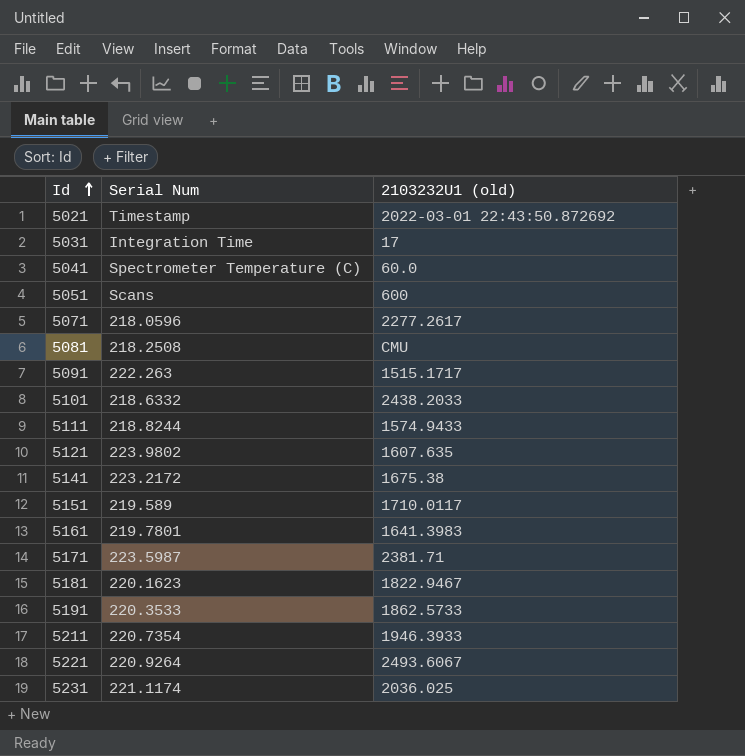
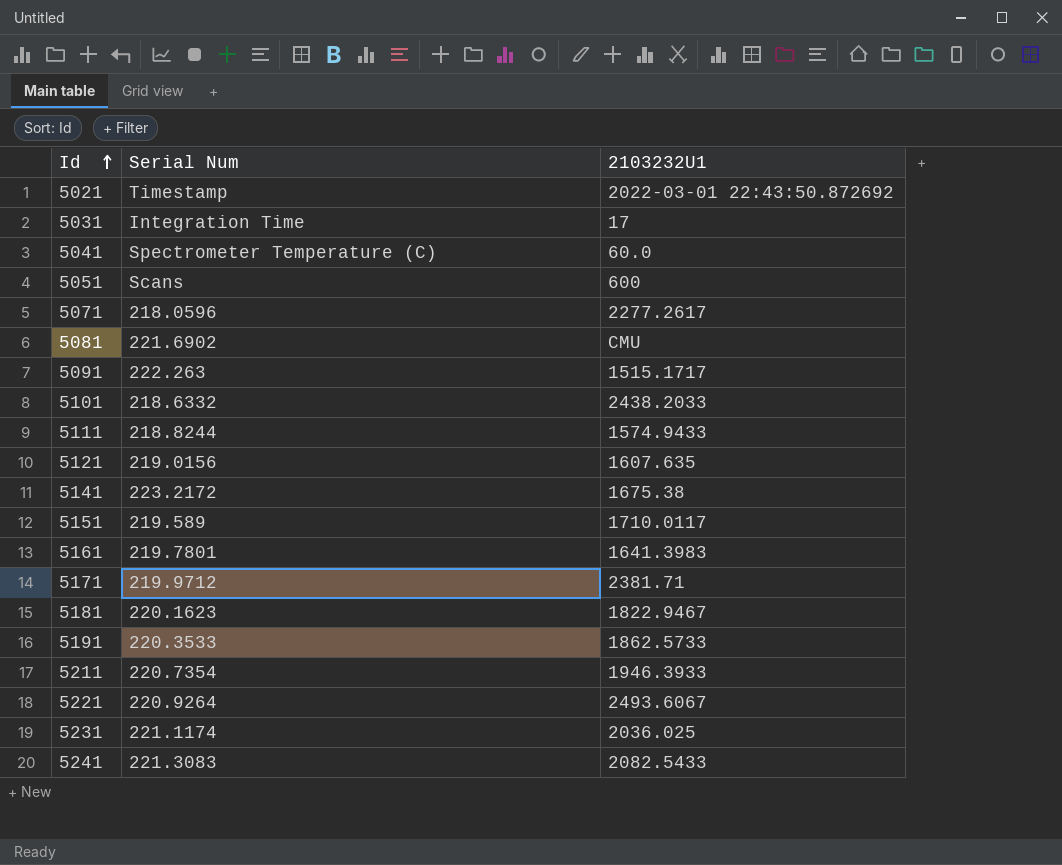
column name: 2103232U1 (old) -> 2103232U1
5081 | Serial Num: 218.2508 -> 221.6902
5121 | Serial Num: 223.9802 -> 219.0156
5171 | Serial Num: 223.5987 -> 219.9712
row 5241: none -> 221.3083 | 2082.5433

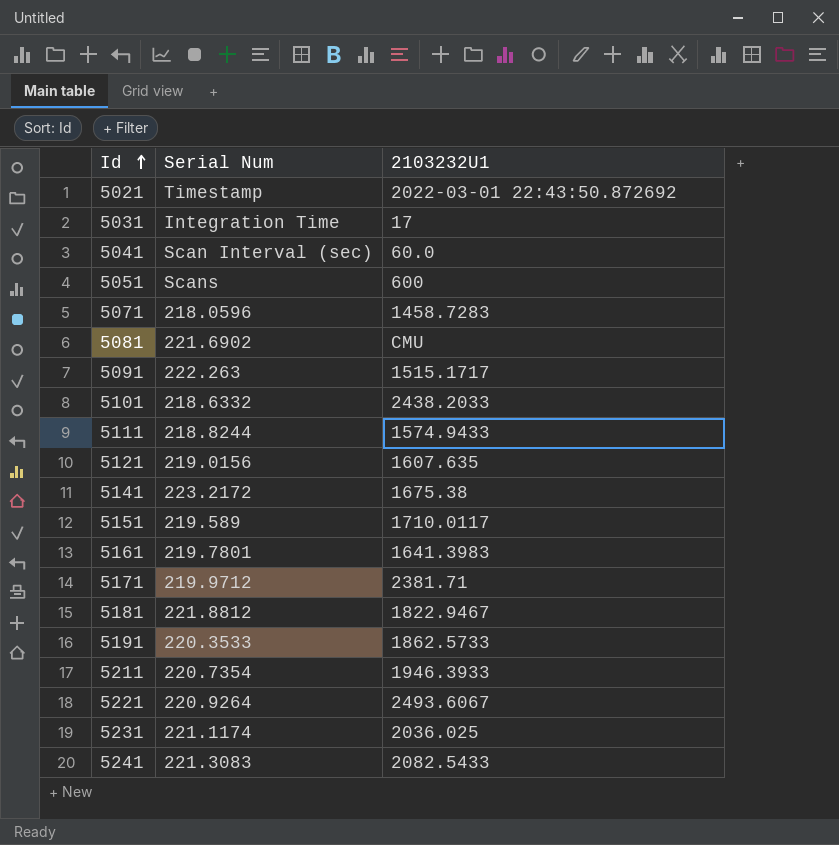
5041 | Serial Num: Spectrometer Temperature (C) -> Scan Interval (sec)
5071 | 2103232U1: 2277.2617 -> 1458.7283
5181 | Serial Num: 220.1623 -> 221.8812

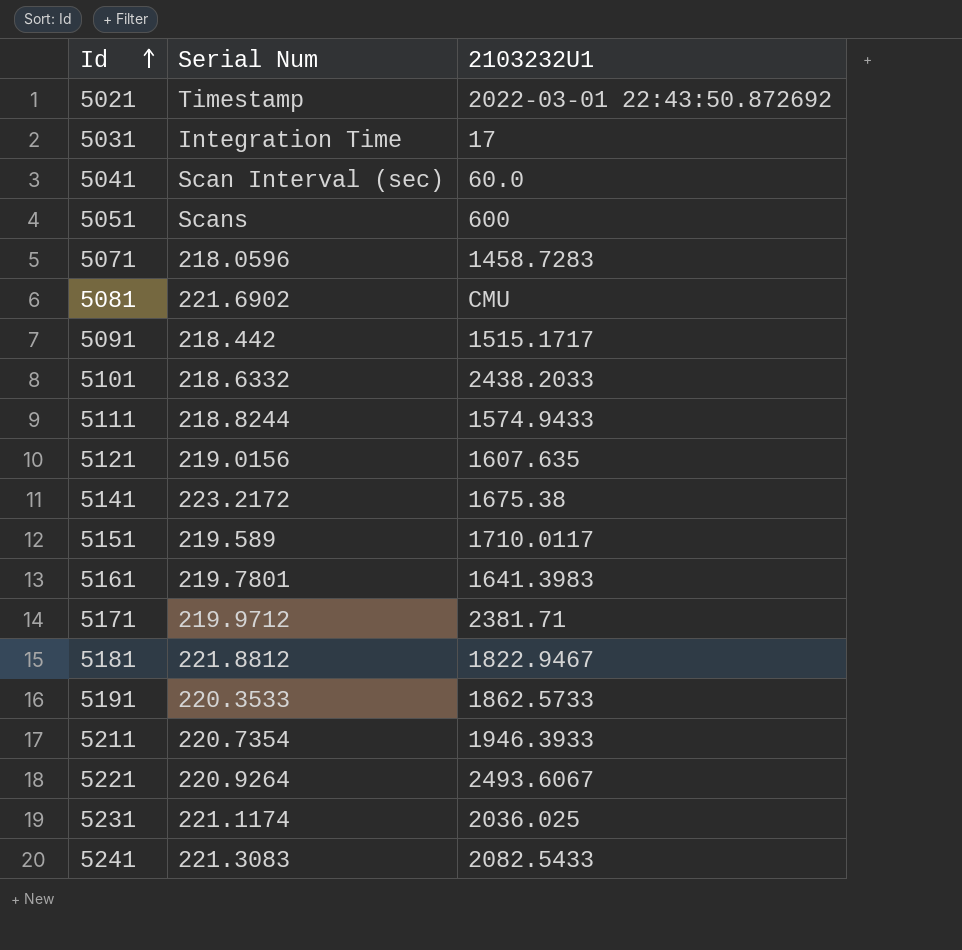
5091 | Serial Num: 222.263 -> 218.442

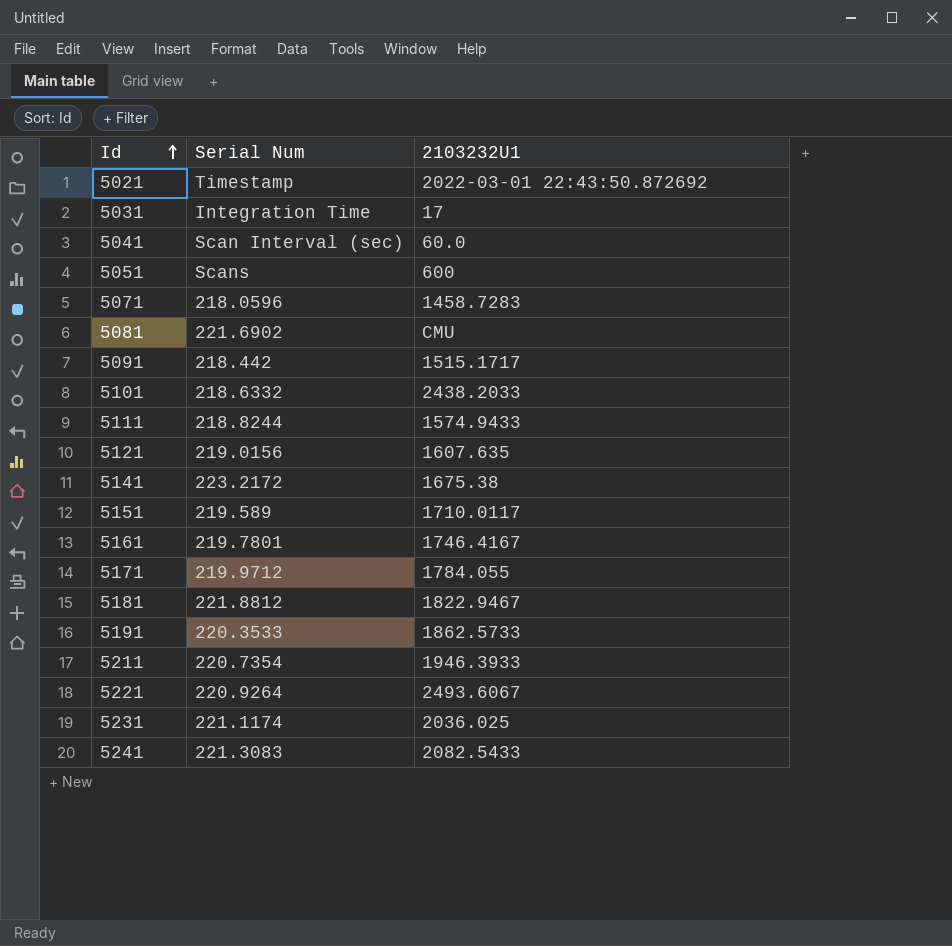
5161 | 2103232U1: 1641.3983 -> 1746.4167
5171 | 2103232U1: 2381.71 -> 1784.055

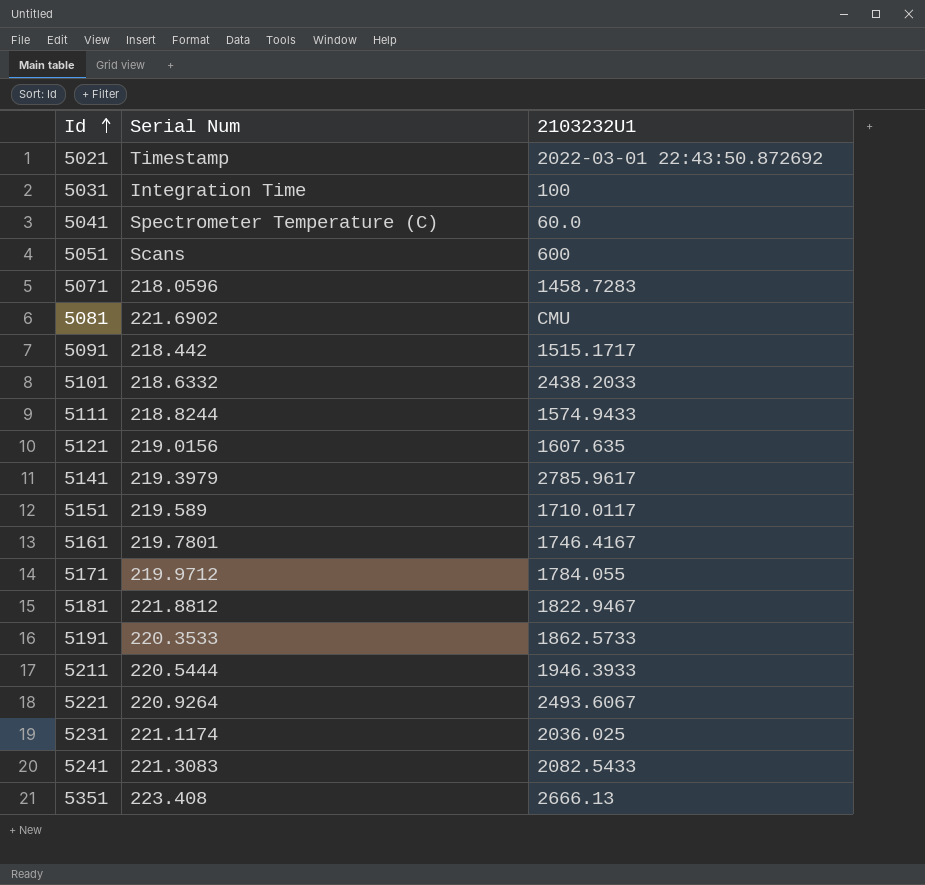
5031 | 2103232U1: 17 -> 100
5041 | Serial Num: Scan Interval (sec) -> Spectrometer Temperature (C)
5141 | Serial Num: 223.2172 -> 219.3979
5141 | 2103232U1: 1675.38 -> 2785.9617
5211 | Serial Num: 220.7354 -> 220.5444
row 5351: none -> 223.408 | 2666.13

